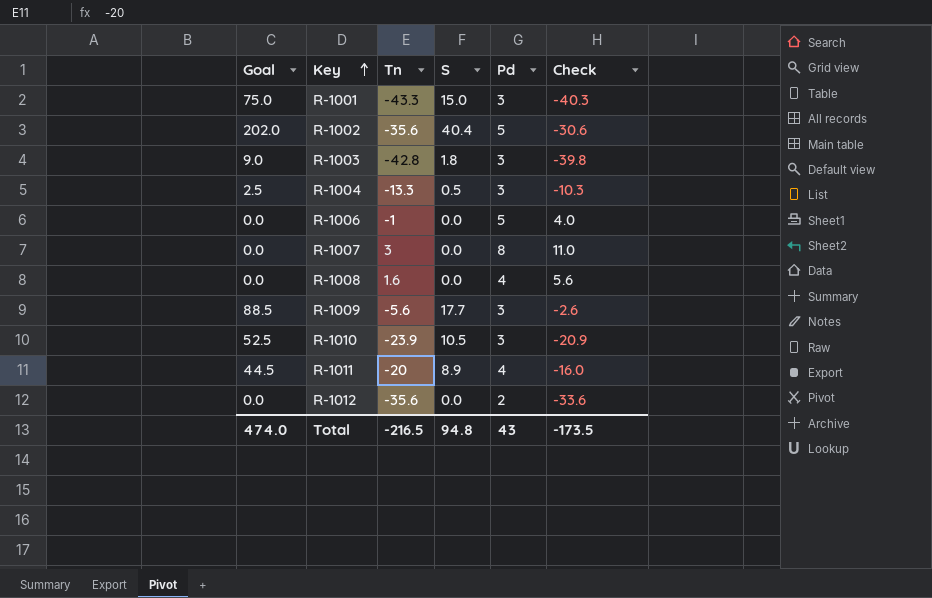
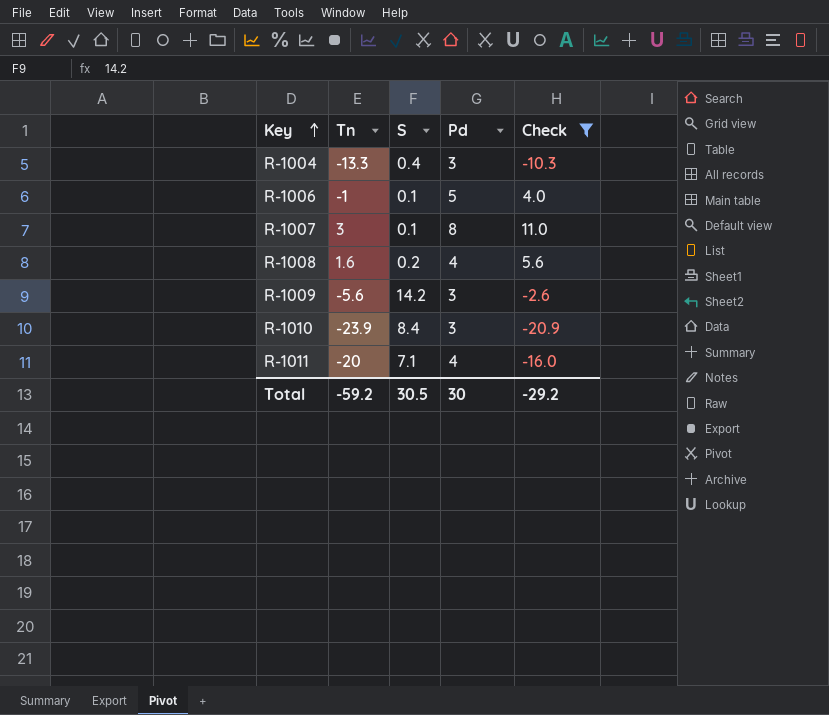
filter: none -> Check >= -20.9
column Goal | formula: [S] * 5 -> none
R-1004 | S: 0.5 -> 0.4
R-1006 | S: 0.0 -> 0.1
R-1007 | S: 0.0 -> 0.1
R-1008 | S: 0.0 -> 0.2
R-1009 | S: 17.7 -> 14.2
R-1010 | S: 10.5 -> 8.4
R-1011 | S: 8.9 -> 7.1
Total | Tn: -216.5 -> -59.2
Total | S: 94.8 -> 30.5
Total | Pd: 43 -> 30
Total | Check: -173.5 -> -29.2

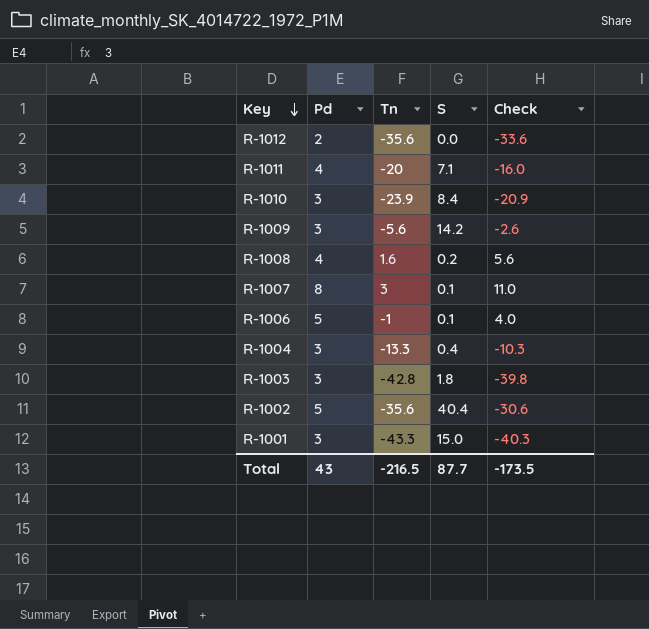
filter: Check >= -20.9 -> none
row order: Key ascending -> Key descending
column Pd | position: 4 -> 2
Total | Pd: 30 -> 43
Total | Tn: -59.2 -> -216.5
Total | S: 30.5 -> 87.7
Total | Check: -29.2 -> -173.5

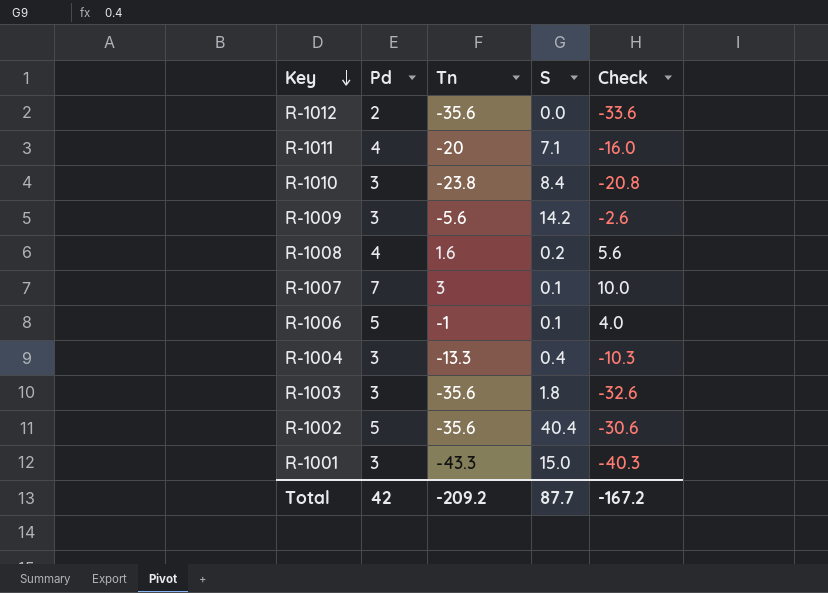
R-1010 | Tn: -23.9 -> -23.8
R-1010 | Check: -20.9 -> -20.8
R-1007 | Pd: 8 -> 7
R-1007 | Check: 11.0 -> 10.0
R-1003 | Tn: -42.8 -> -35.6
R-1003 | Check: -39.8 -> -32.6
Total | Pd: 43 -> 42
Total | Tn: -216.5 -> -209.2
Total | Check: -173.5 -> -167.2

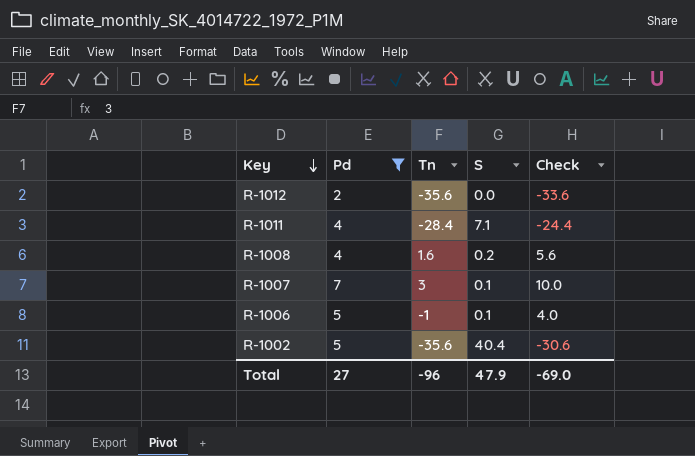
filter: none -> Pd != 3
R-1011 | Tn: -20 -> -28.4
R-1011 | Check: -16.0 -> -24.4
Total | Pd: 42 -> 27
Total | Tn: -209.2 -> -96
Total | S: 87.7 -> 47.9
Total | Check: -167.2 -> -69.0

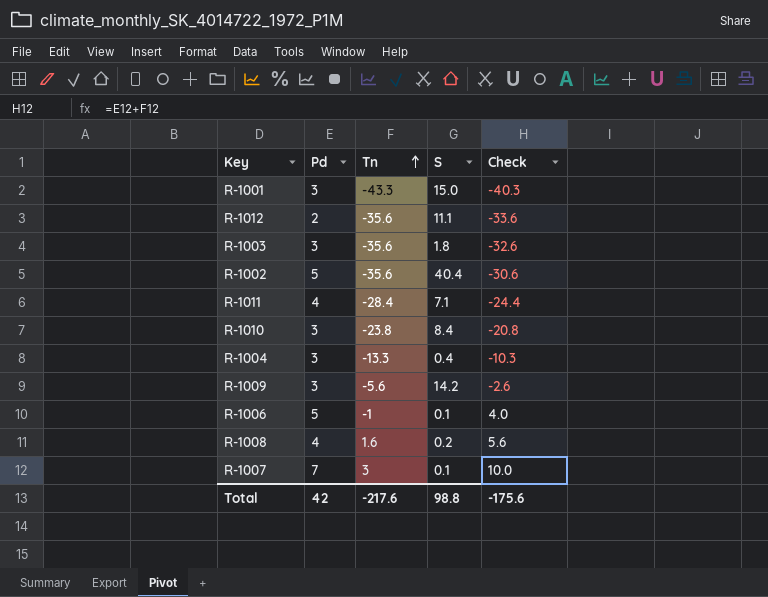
filter: Pd != 3 -> none
row order: Key descending -> Tn ascending
R-1012 | S: 0.0 -> 11.1
Total | Pd: 27 -> 42
Total | Tn: -96 -> -217.6
Total | S: 47.9 -> 98.8
Total | Check: -69.0 -> -175.6

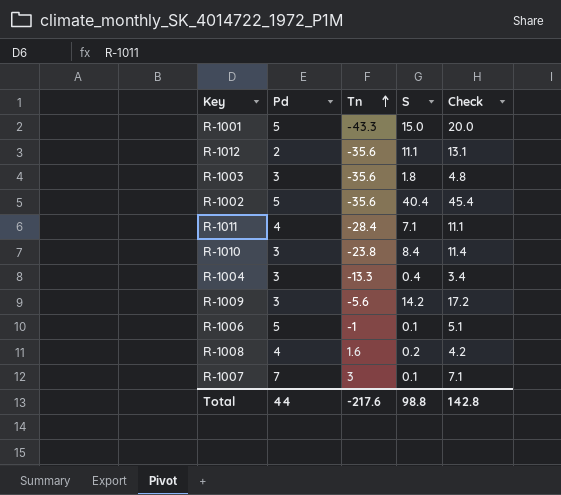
column Check | formula: [Pd] + [Tn] -> [Pd] + [S]
R-1001 | Pd: 3 -> 5
Total | Pd: 42 -> 44
Total | Check: -175.6 -> 142.8

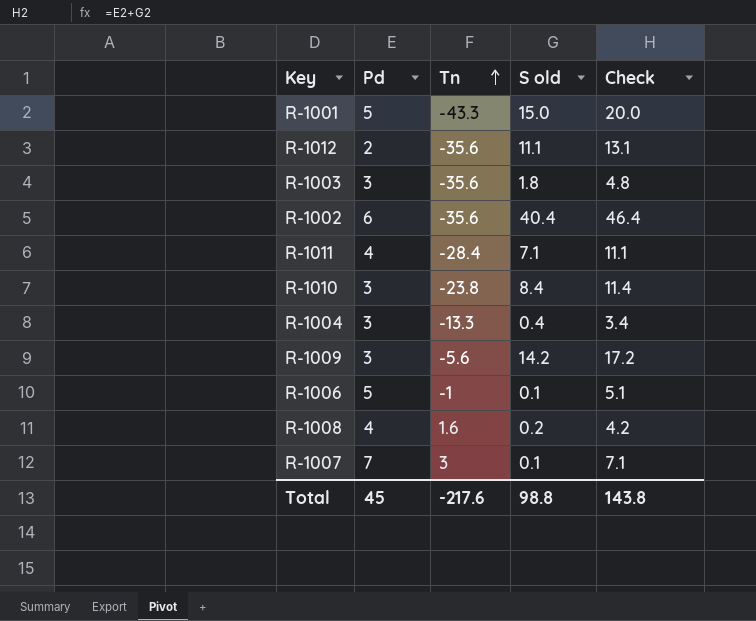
column name: S -> S old
R-1002 | Pd: 5 -> 6
R-1002 | Check: 45.4 -> 46.4
Total | Pd: 44 -> 45
Total | Check: 142.8 -> 143.8

